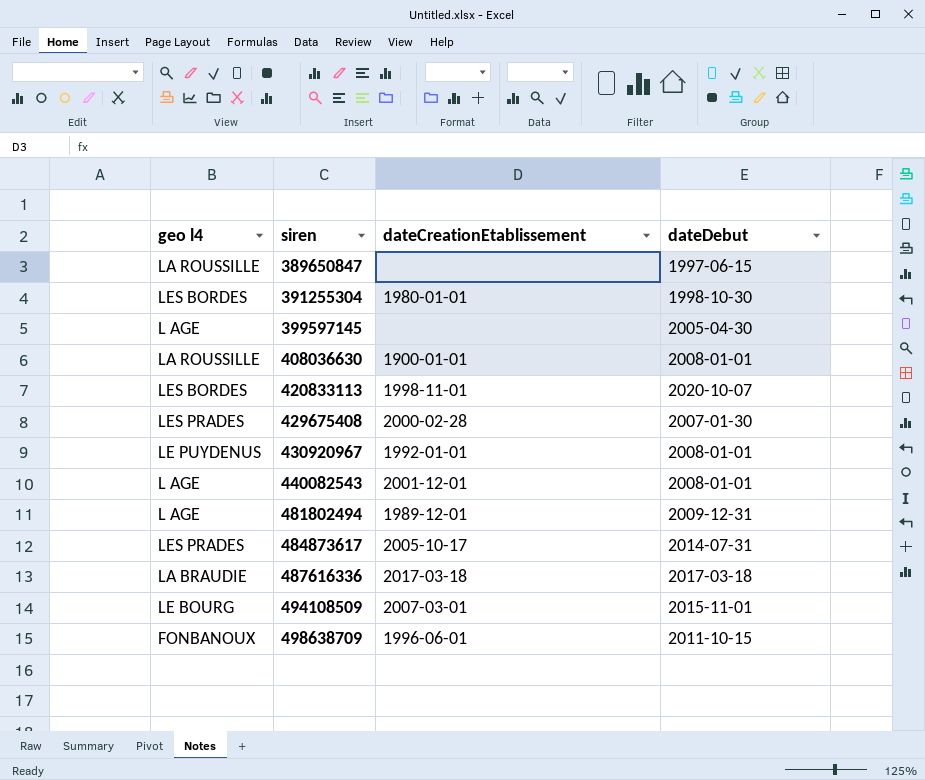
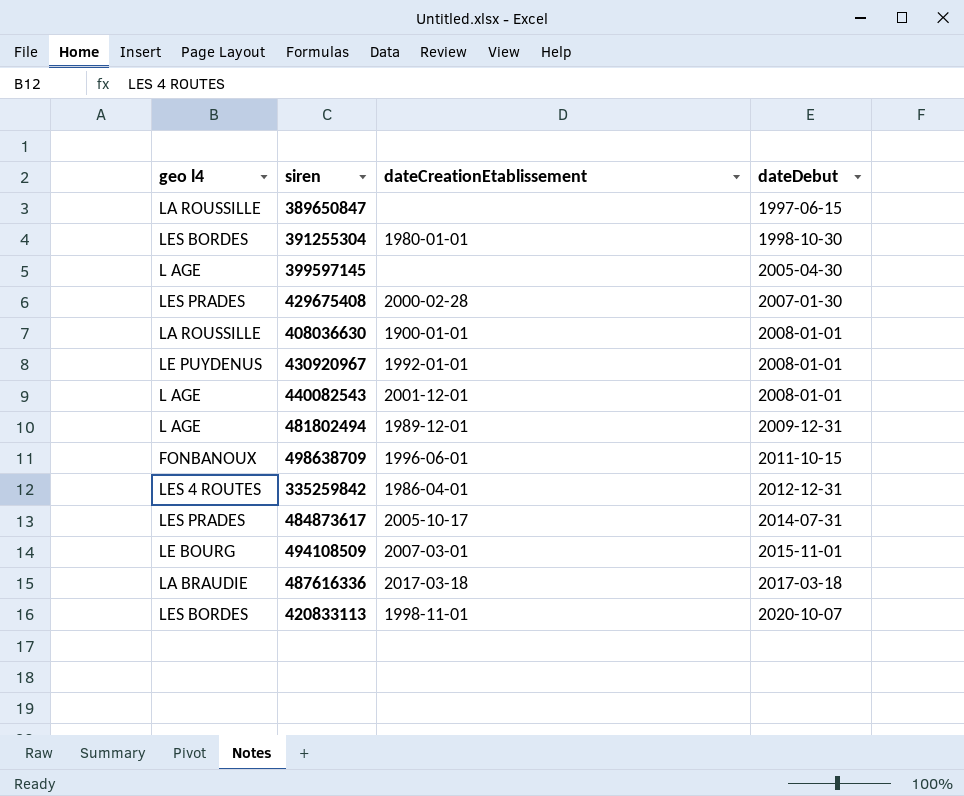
row order: siren ascending -> dateDebut ascending
row 335259842: none -> LES 4 ROUTES | 1986-04-01 | 2012-12-31

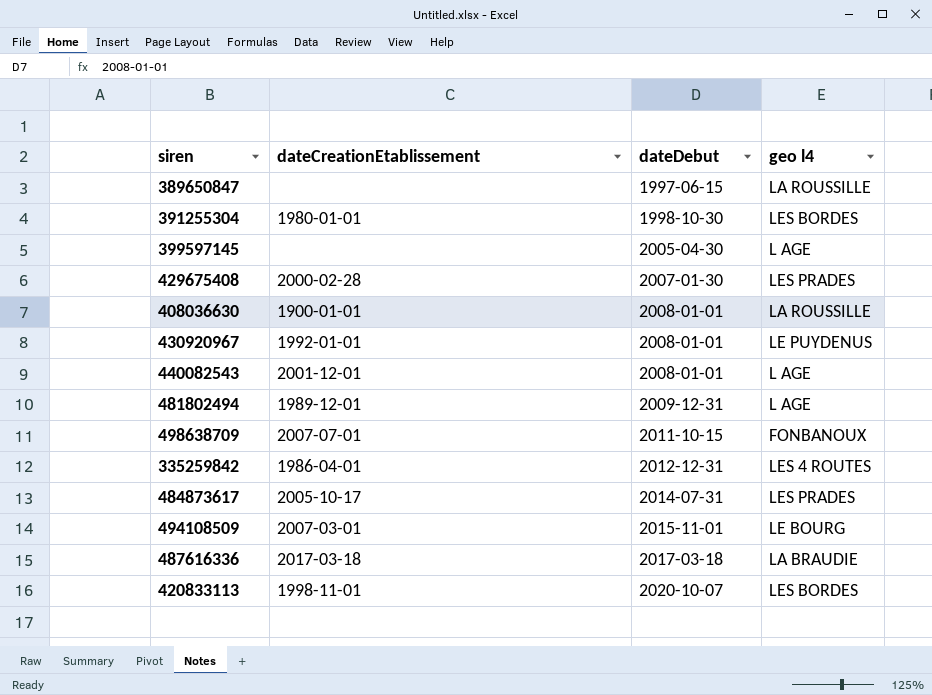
column geo l4 | position: 1 -> 4
498638709 | dateCreationEtablissement: 1996-06-01 -> 2007-07-01

